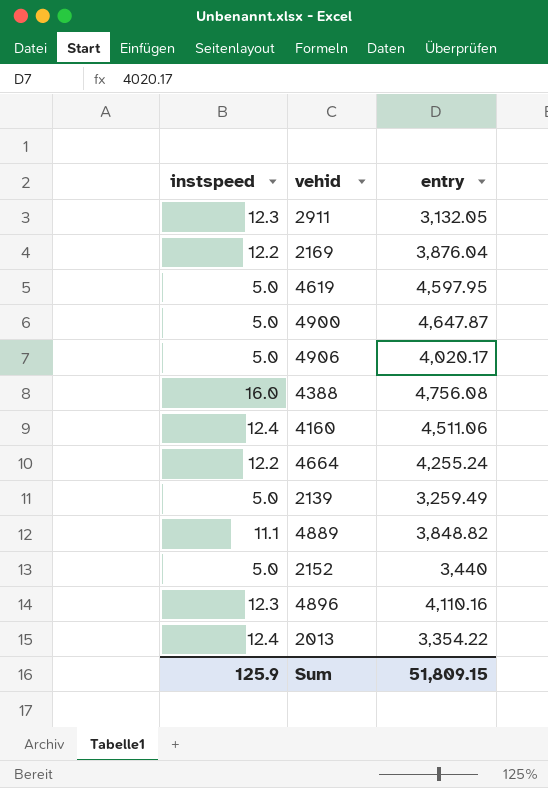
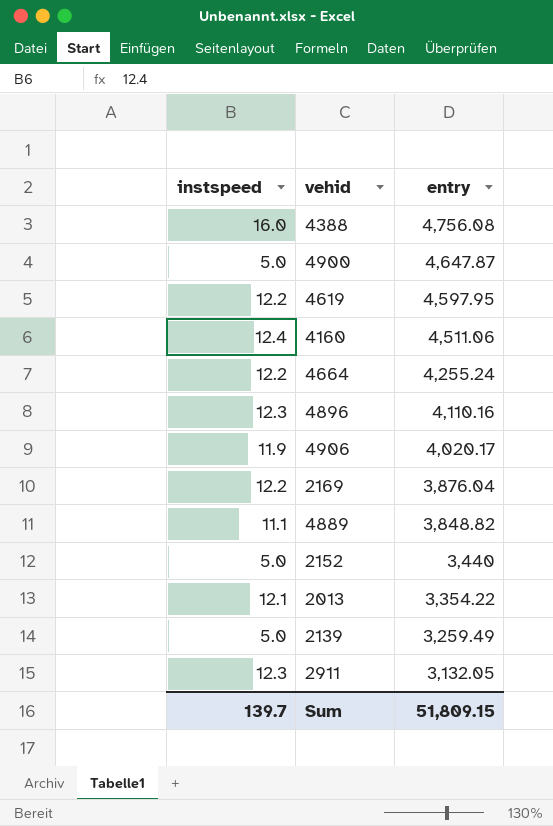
row order: none -> entry descending
4619 | instspeed: 5.0 -> 12.2
4906 | instspeed: 5.0 -> 11.9
2013 | instspeed: 12.4 -> 12.1
Sum | instspeed: 125.9 -> 139.7

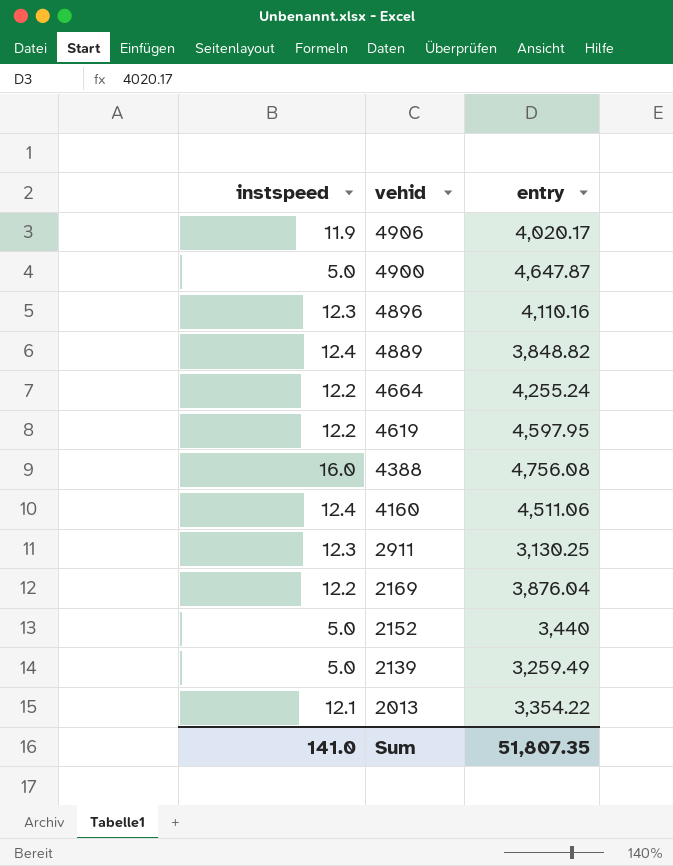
row order: entry descending -> vehid descending
4889 | instspeed: 11.1 -> 12.4
2911 | entry: 3,132.05 -> 3,130.25
Sum | instspeed: 139.7 -> 141.0
Sum | entry: 51,809.15 -> 51,807.35

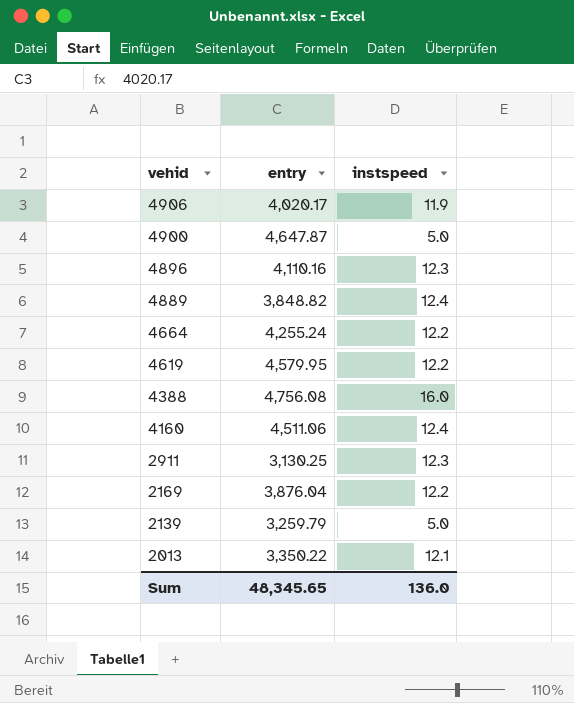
column instspeed | position: 1 -> 3
row 2152: 5.0 | 3,440 -> none
4619 | entry: 4,597.95 -> 4,579.95
2139 | entry: 3,259.49 -> 3,259.79
2013 | entry: 3,354.22 -> 3,350.22
Sum | entry: 51,807.35 -> 48,345.65
Sum | instspeed: 141.0 -> 136.0

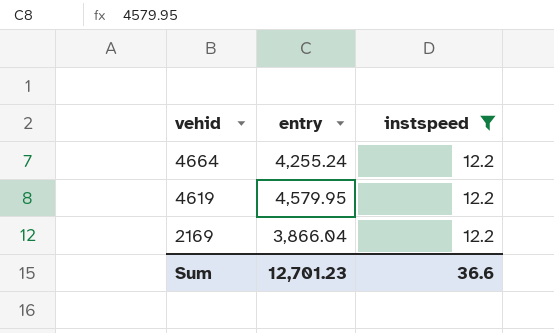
filter: none -> instspeed = 12.2
2169 | entry: 3,876.04 -> 3,866.04
Sum | entry: 48,345.65 -> 12,701.23
Sum | instspeed: 136.0 -> 36.6

